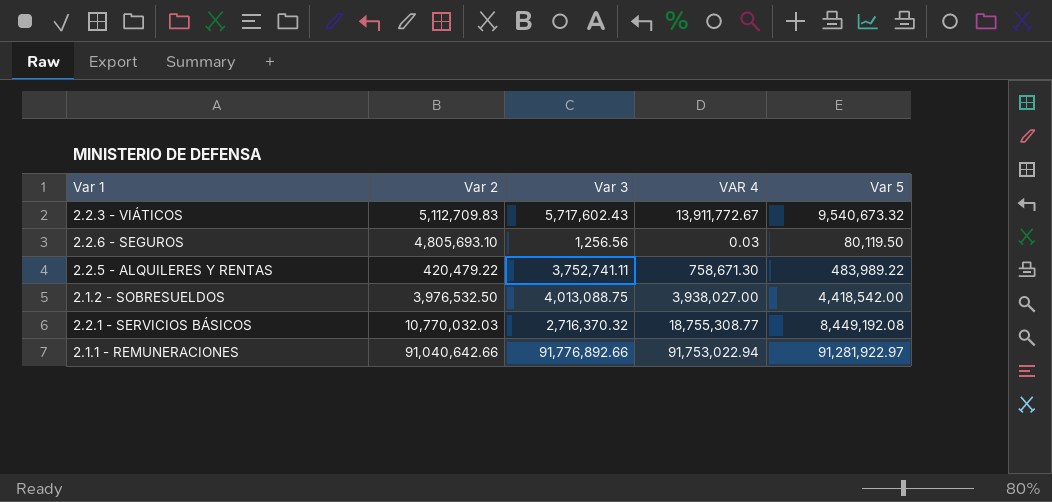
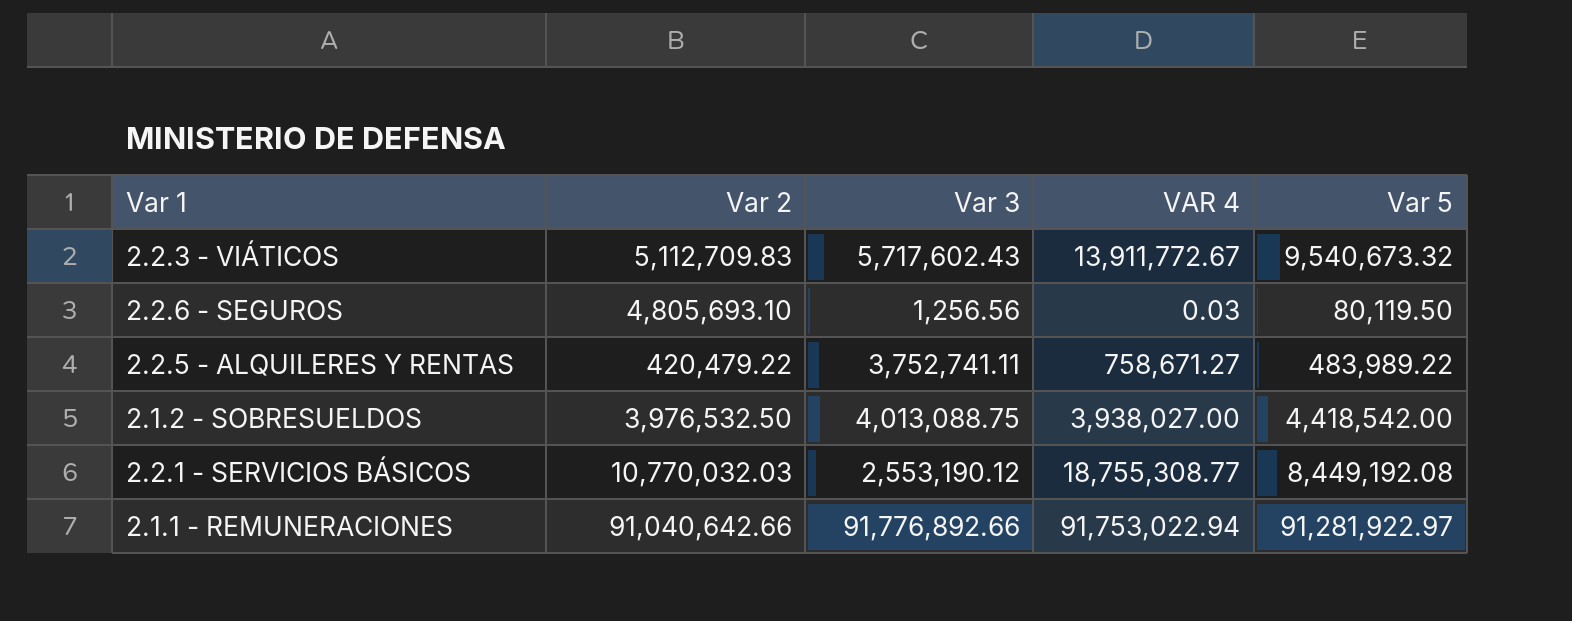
2.2.5 - ALQUILERES Y RENTAS | VAR 4: 758,671.30 -> 758,671.27
2.2.1 - SERVICIOS BÁSICOS | Var 3: 2,716,370.32 -> 2,553,190.12

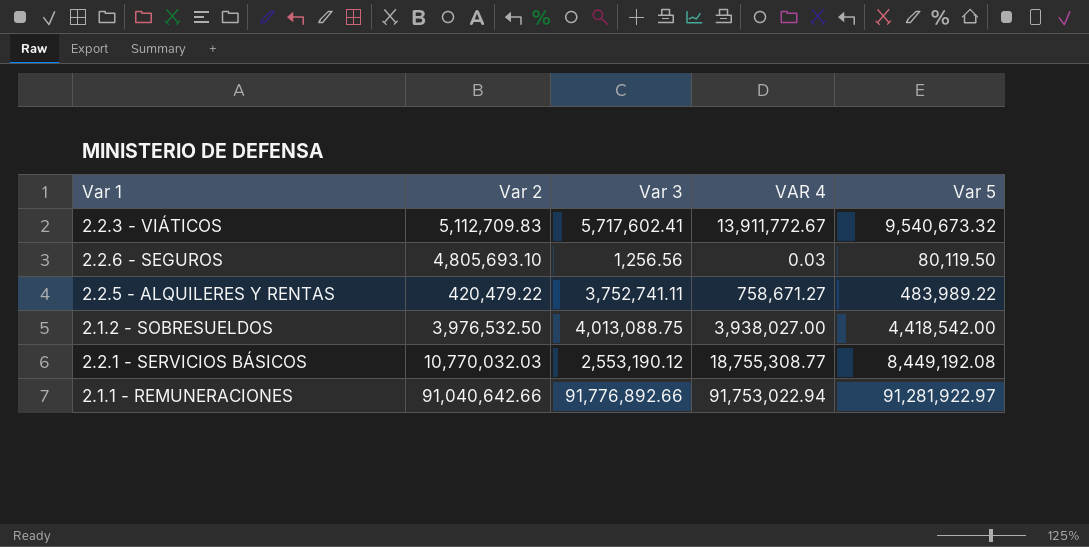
2.2.3 - VIÁTICOS | Var 3: 5,717,602.43 -> 5,717,602.41

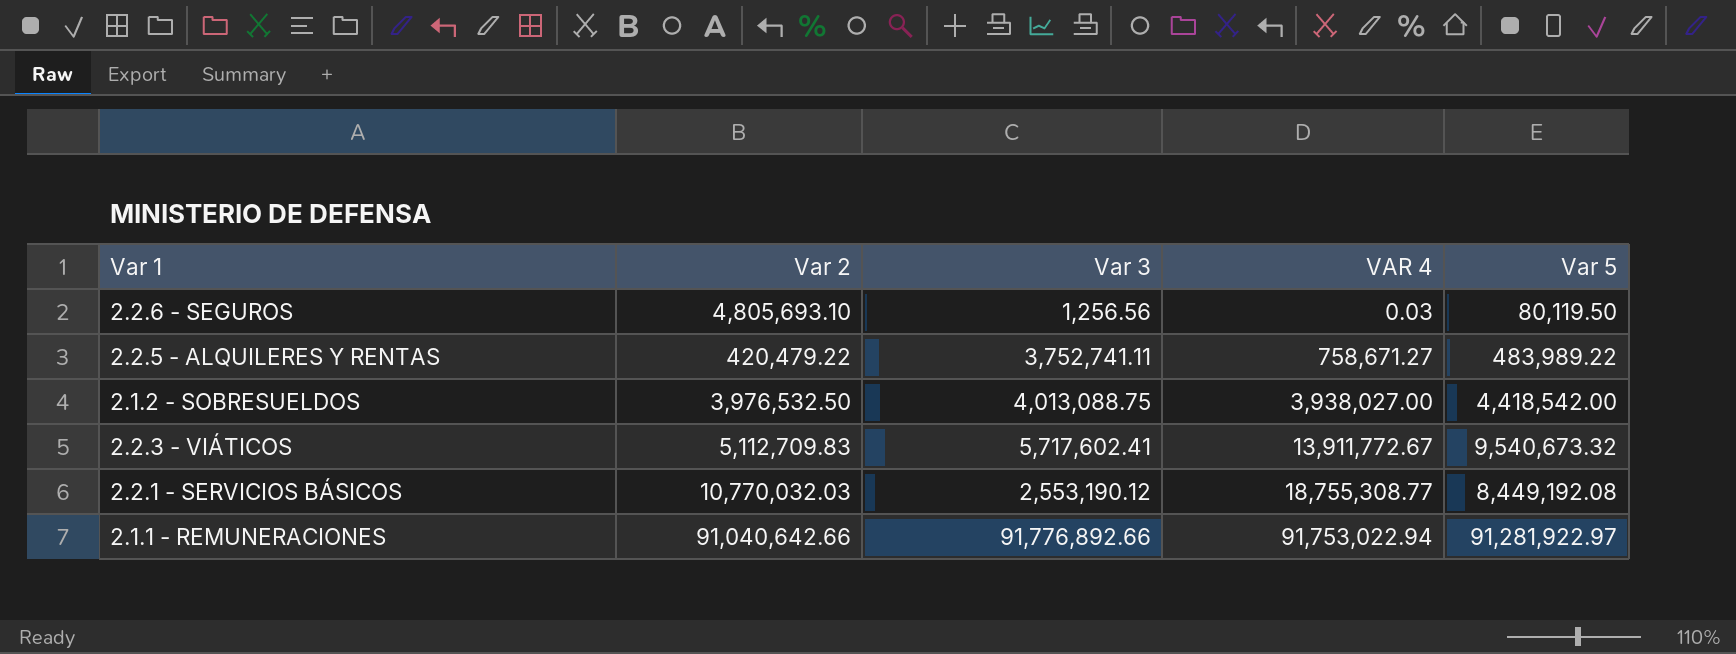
row order: none -> VAR 4 ascending

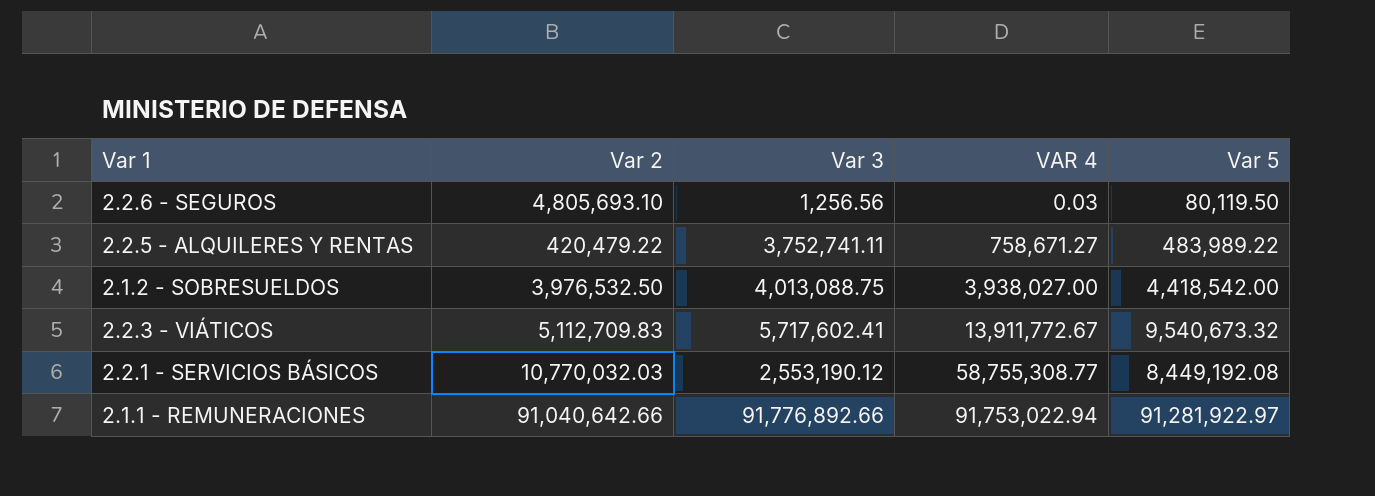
2.2.1 - SERVICIOS BÁSICOS | VAR 4: 18,755,308.77 -> 58,755,308.77

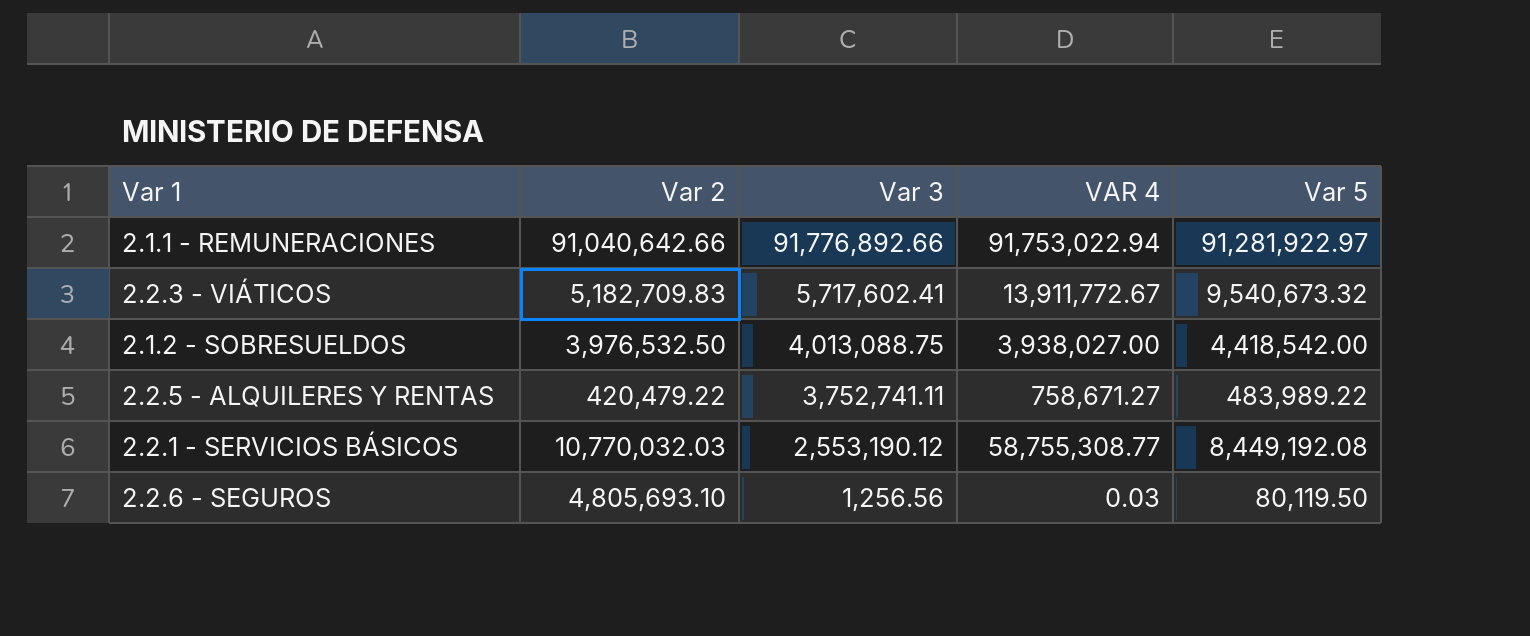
row order: VAR 4 ascending -> Var 3 descending
2.2.3 - VIÁTICOS | Var 2: 5,112,709.83 -> 5,182,709.83

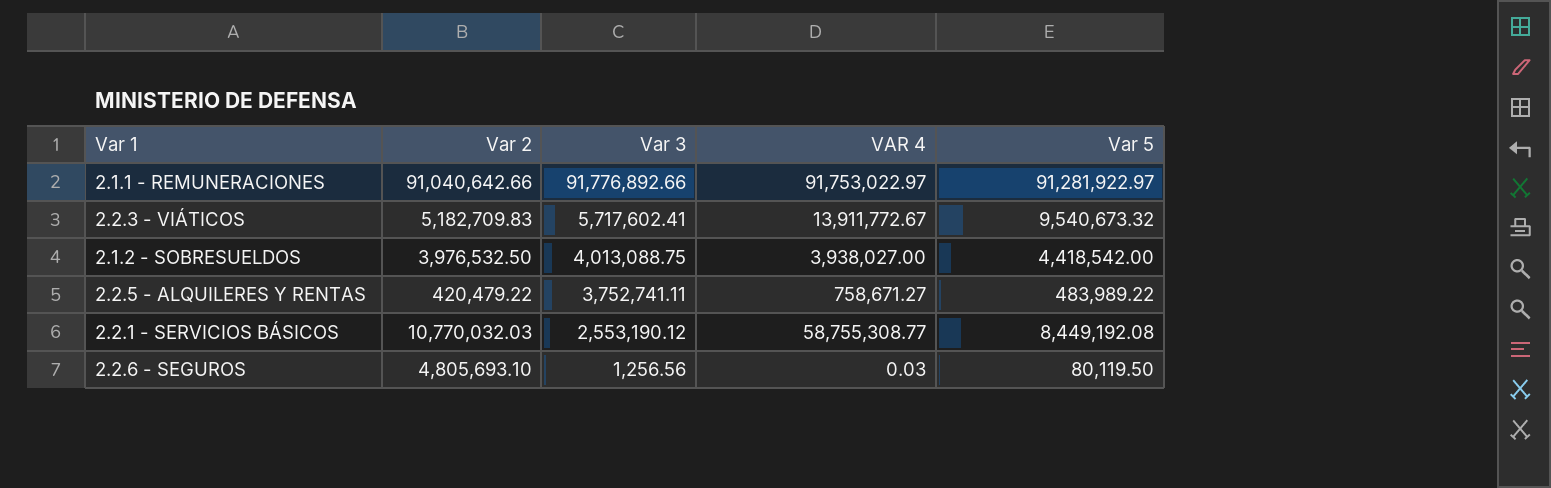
2.1.1 - REMUNERACIONES | VAR 4: 91,753,022.94 -> 91,753,022.97

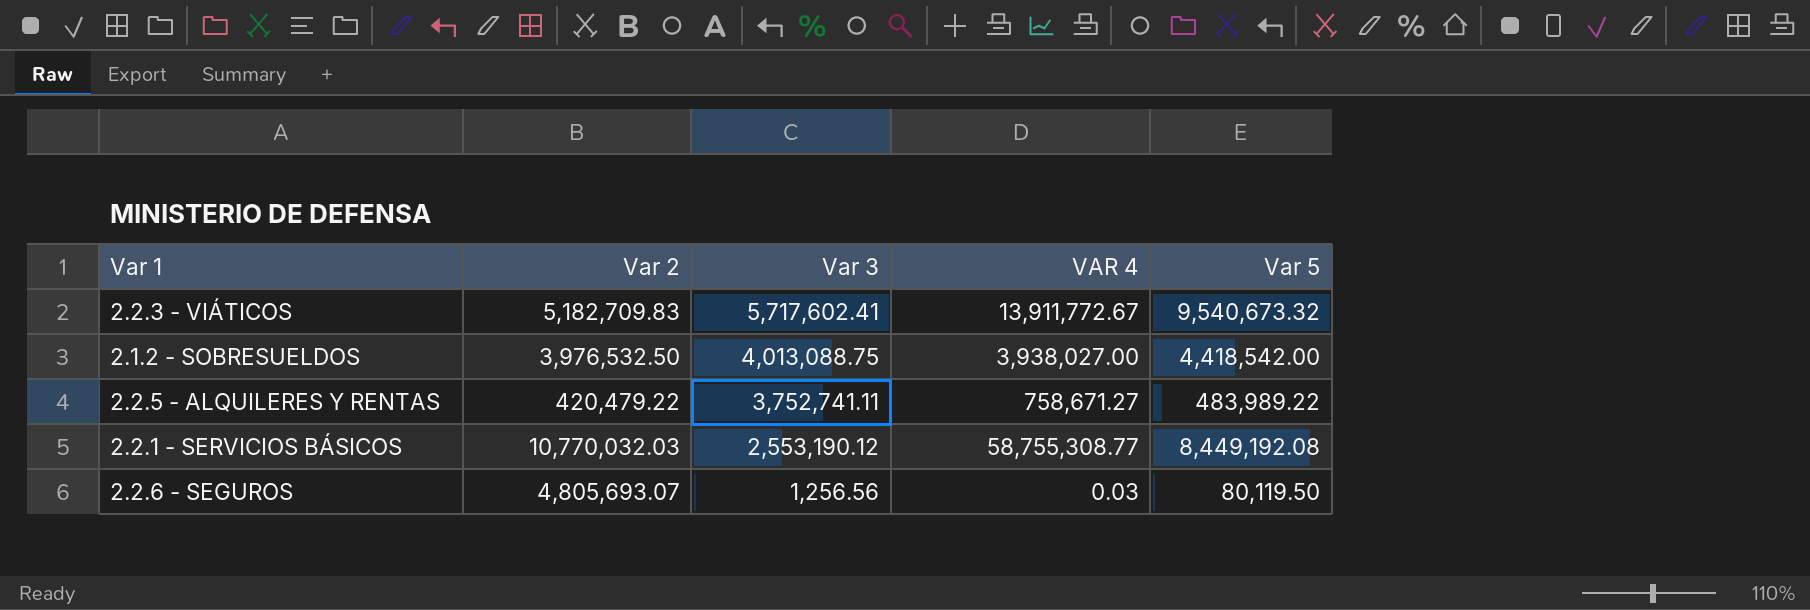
row 2.1.1 - REMUNERACIONES: 91,040,642.66 | 91,776,892.66 | 91,753,022.97 | 91,281,922.97 -> none
2.2.6 - SEGUROS | Var 2: 4,805,693.10 -> 4,805,693.07

